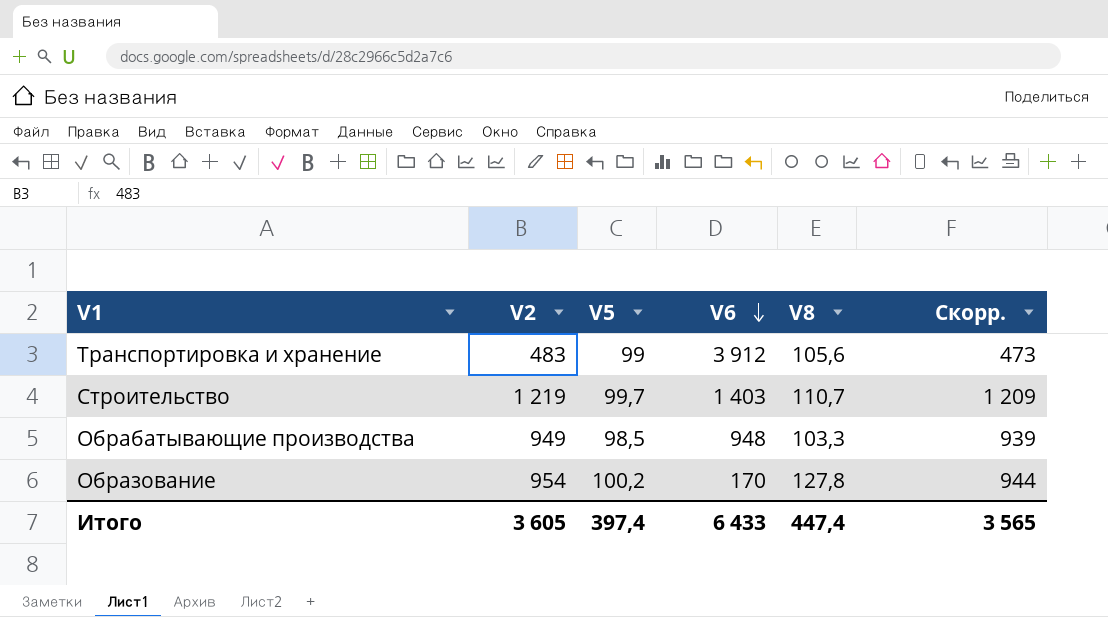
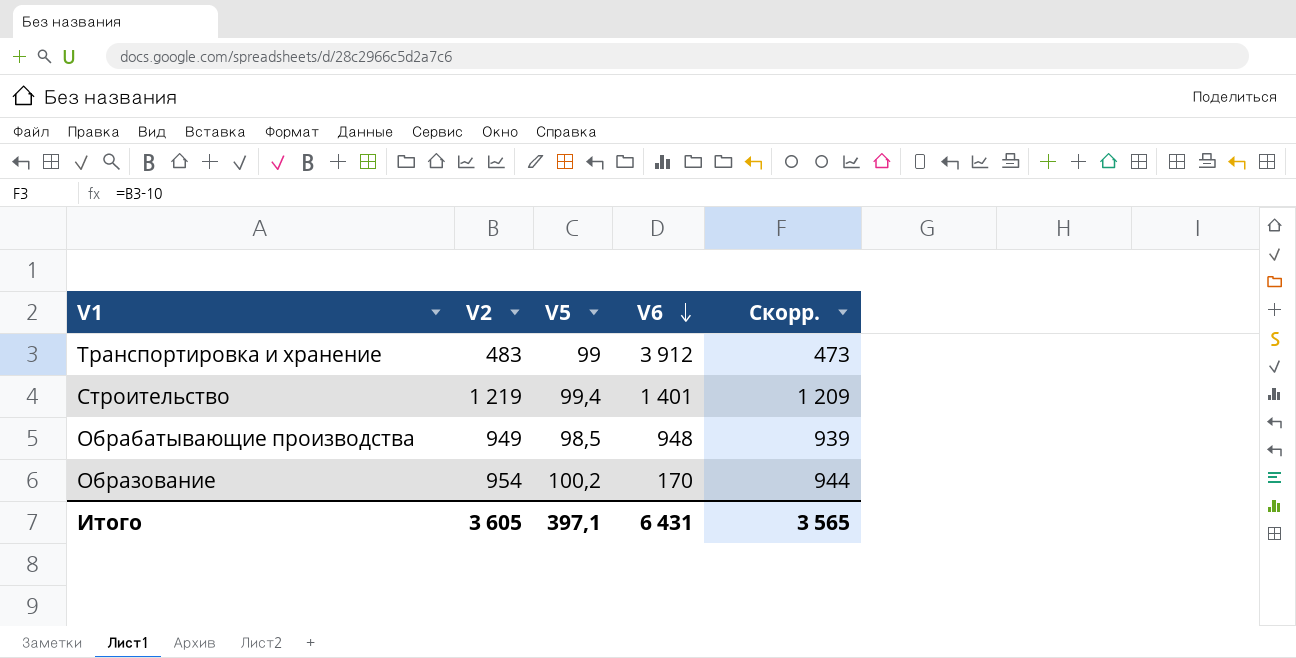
column V8 | position: 5 -> none
Строительство | V5: 99,7 -> 99,4
Строительство | V6: 1 403 -> 1 401
Итого | V5: 397,4 -> 397,1
Итого | V6: 6 433 -> 6 431

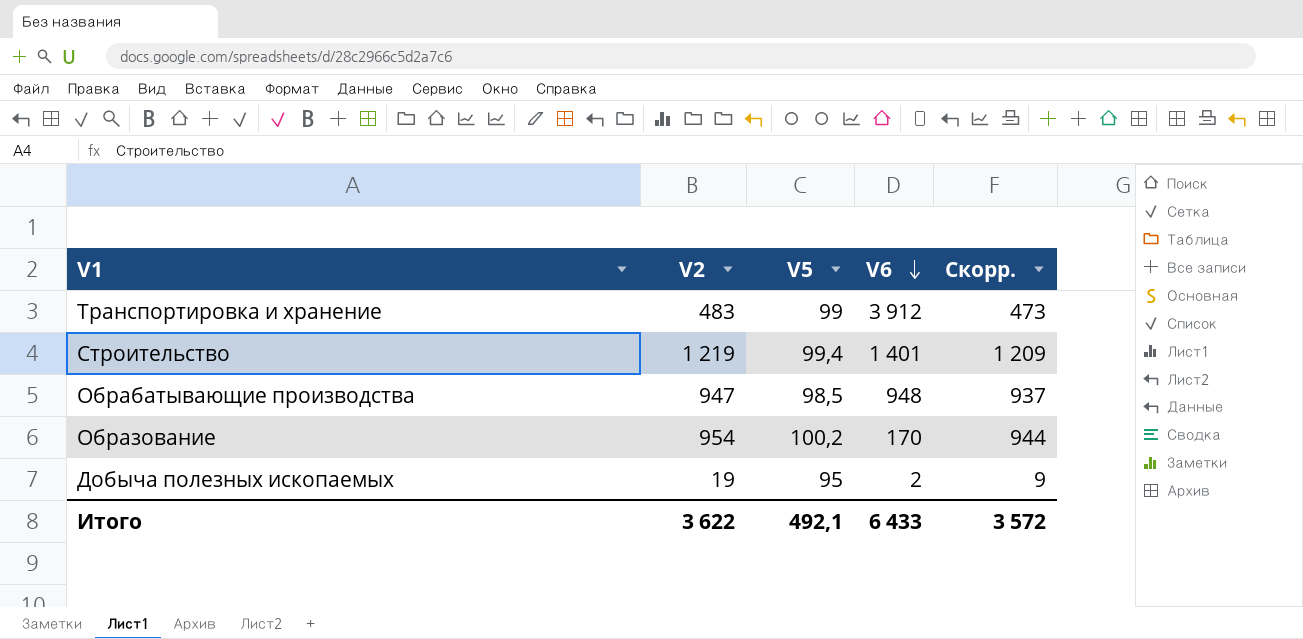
Обрабатывающие производства | V2: 949 -> 947
Обрабатывающие производства | Скорр.: 939 -> 937
row Добыча полезных ископаемых: none -> 19 | 95 | 2 | 9
Итого | V2: 3 605 -> 3 622
Итого | V5: 397,1 -> 492,1
Итого | V6: 6 431 -> 6 433
Итого | Скорр.: 3 565 -> 3 572

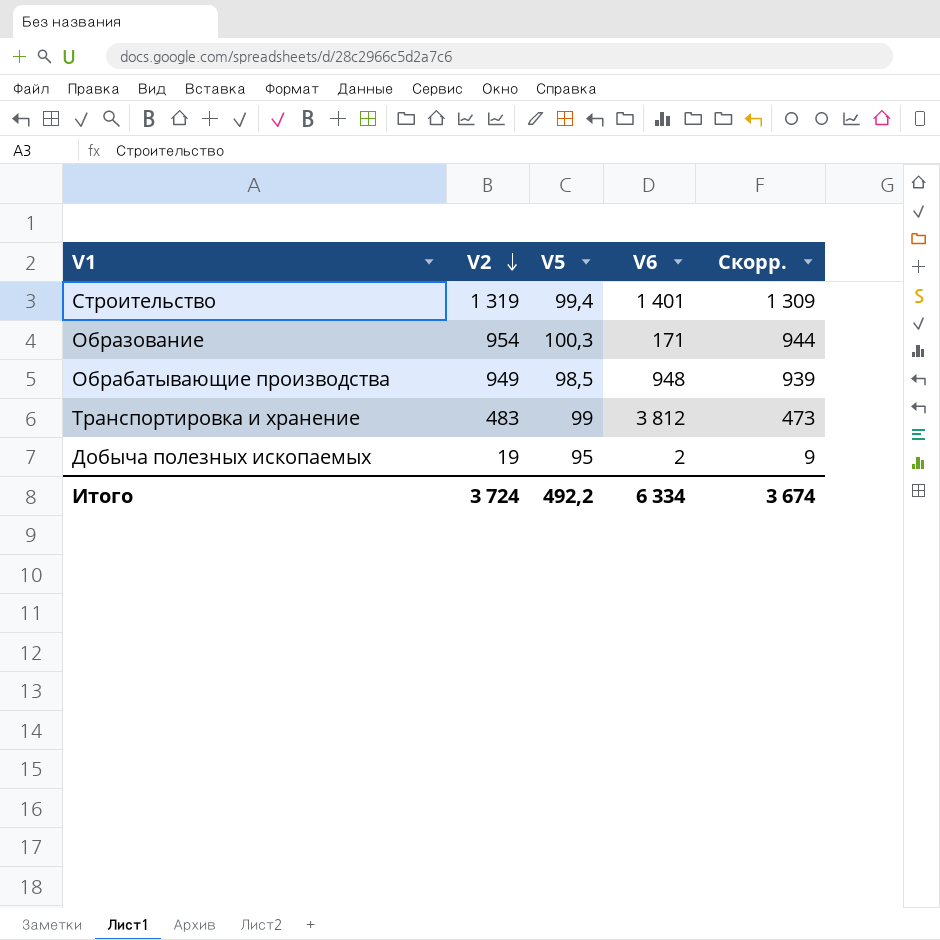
row order: V6 descending -> V2 descending
Строительство | V2: 1 219 -> 1 319
Строительство | Скорр.: 1 209 -> 1 309
Образование | V5: 100,2 -> 100,3
Образование | V6: 170 -> 171
Обрабатывающие производства | V2: 947 -> 949
Обрабатывающие производства | Скорр.: 937 -> 939
Транспортировка и хранение | V6: 3 912 -> 3 812
Итого | V2: 3 622 -> 3 724
Итого | V5: 492,1 -> 492,2
Итого | V6: 6 433 -> 6 334
Итого | Скорр.: 3 572 -> 3 674

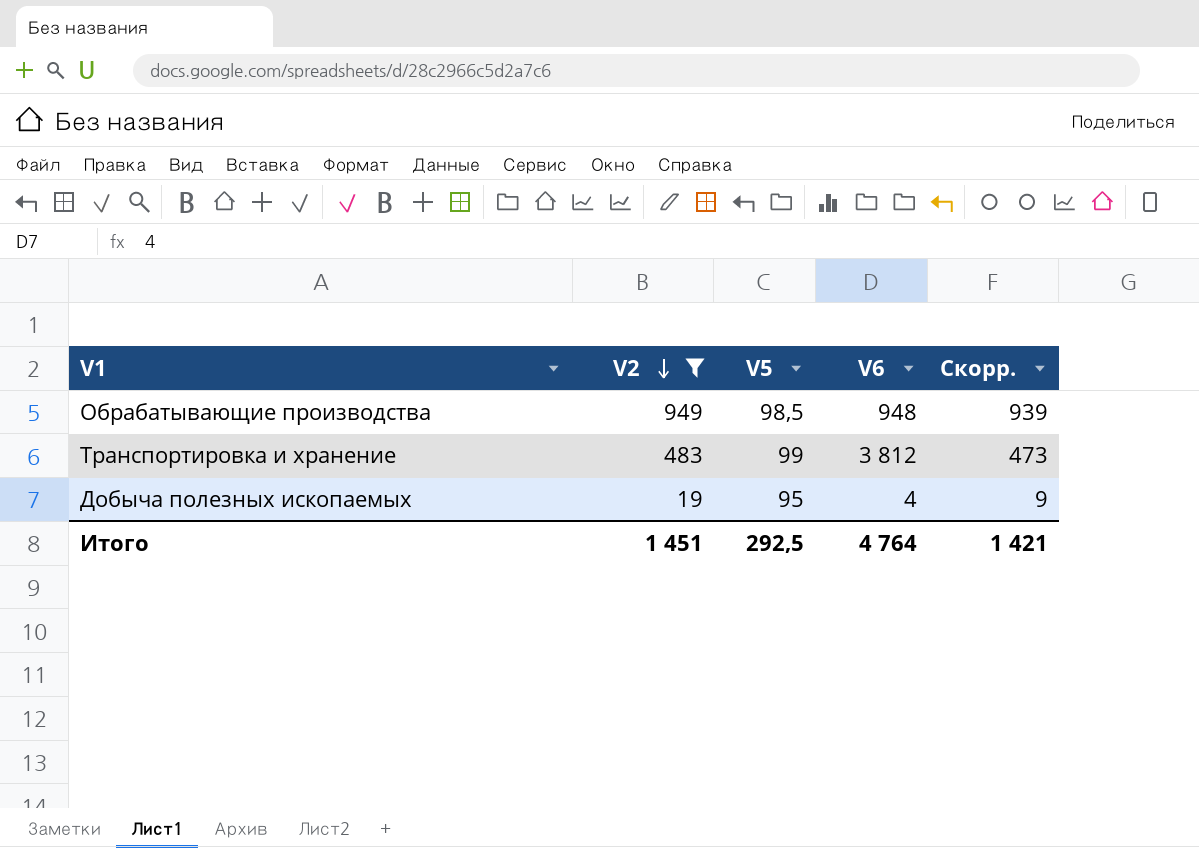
filter: none -> V2 <= 949
Добыча полезных ископаемых | V6: 2 -> 4
Итого | V2: 3 724 -> 1 451
Итого | V5: 492,2 -> 292,5
Итого | V6: 6 334 -> 4 764
Итого | Скорр.: 3 674 -> 1 421

